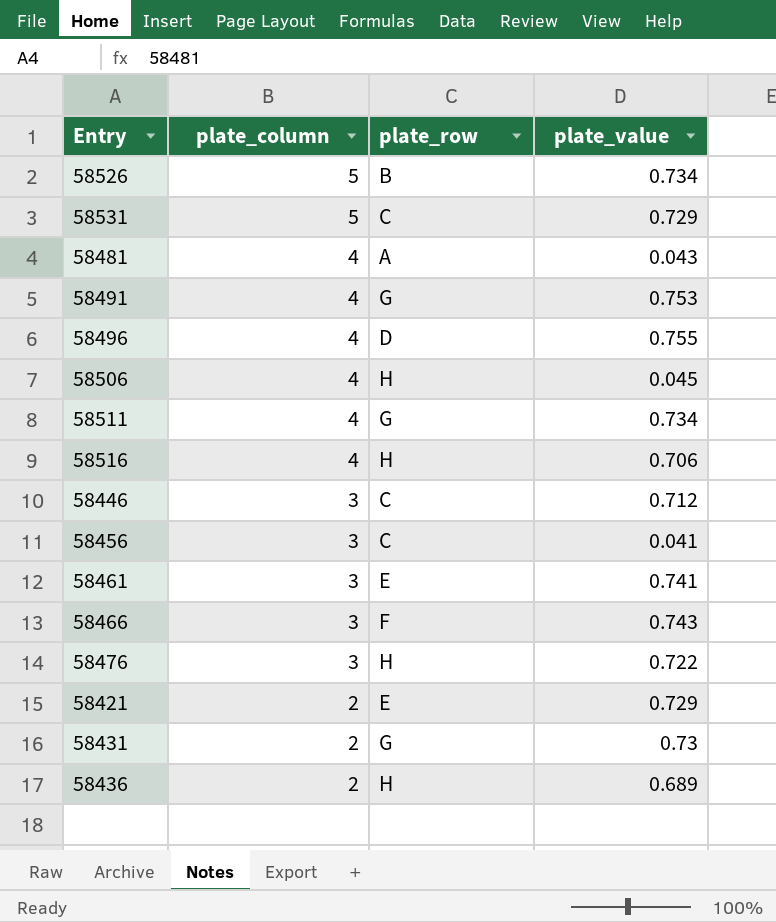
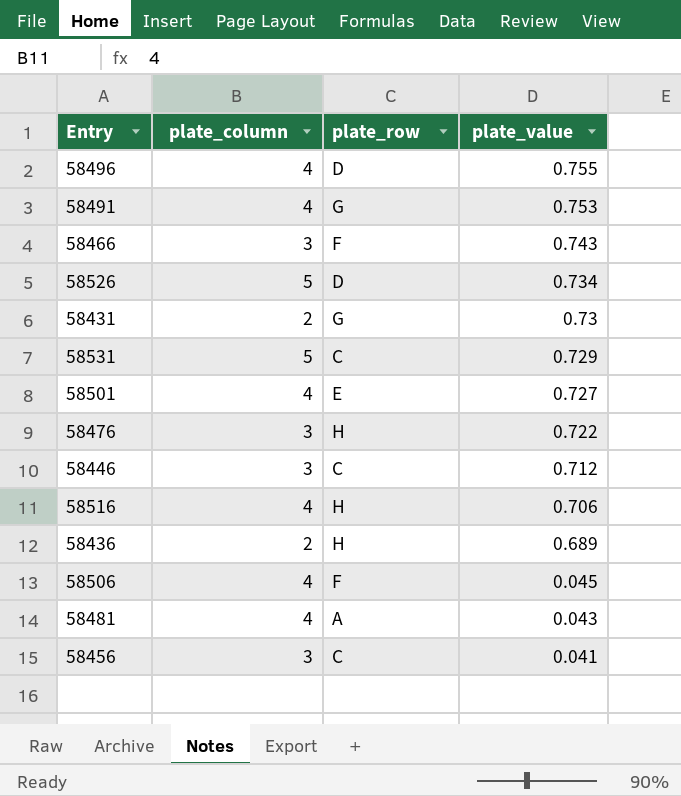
row order: plate_column descending -> plate_value descending
row 58511: 4 | G | 0.734 -> none
row 58461: 3 | E | 0.741 -> none
row 58421: 2 | E | 0.729 -> none
58526 | plate_row: B -> D
row 58501: none -> 4 | E | 0.727
58506 | plate_row: H -> F

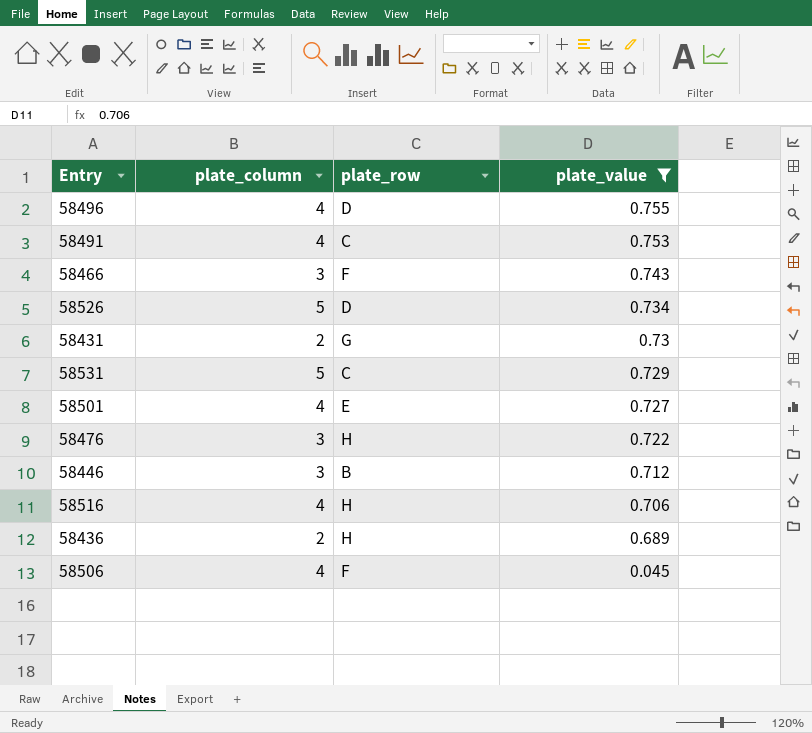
filter: none -> plate_value >= 0.045
58491 | plate_row: G -> C
58446 | plate_row: C -> B

